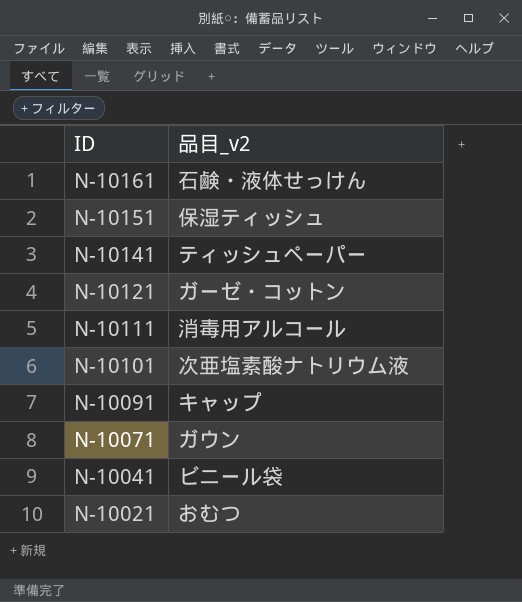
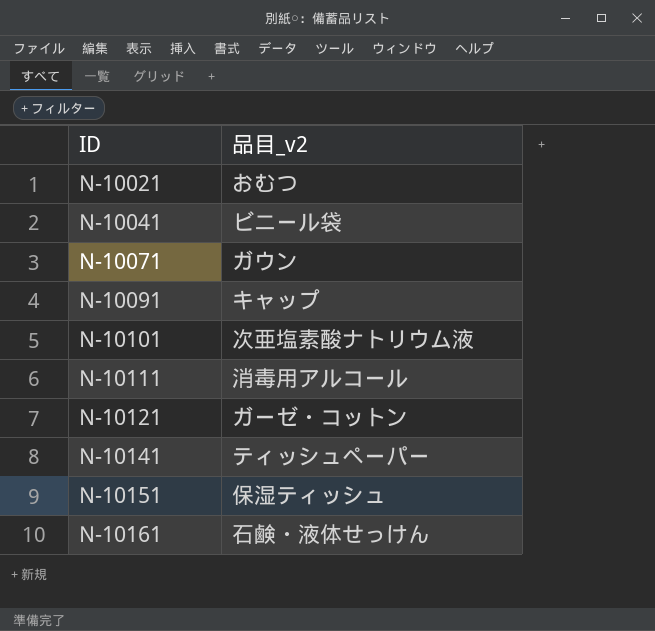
row order: ID descending -> ID ascending

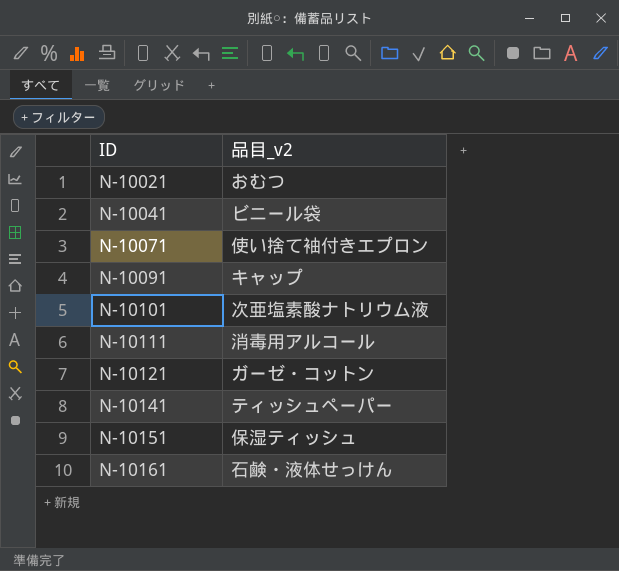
N-10071 | 品目_v2: ガウン -> 使い捨て袖付きエプロン

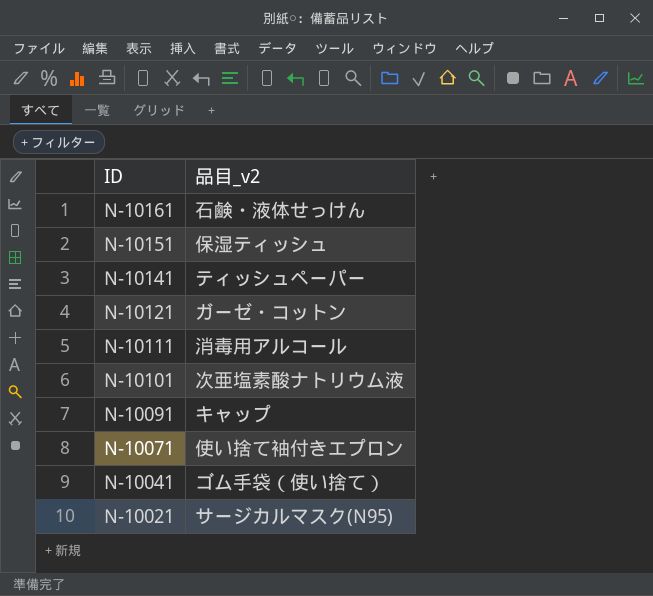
row order: ID ascending -> ID descending
N-10041 | 品目_v2: ビニール袋 -> ゴム手袋（使い捨て）
N-10021 | 品目_v2: おむつ -> サージカルマスク(N95)

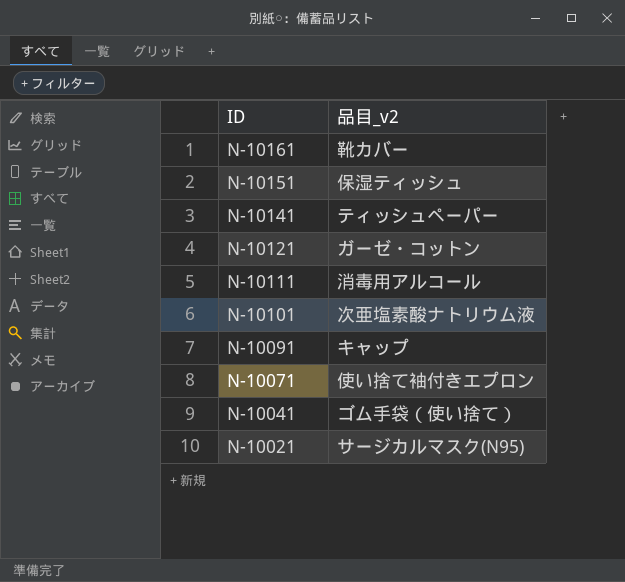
N-10161 | 品目_v2: 石鹸・液体せっけん -> 靴カバー

